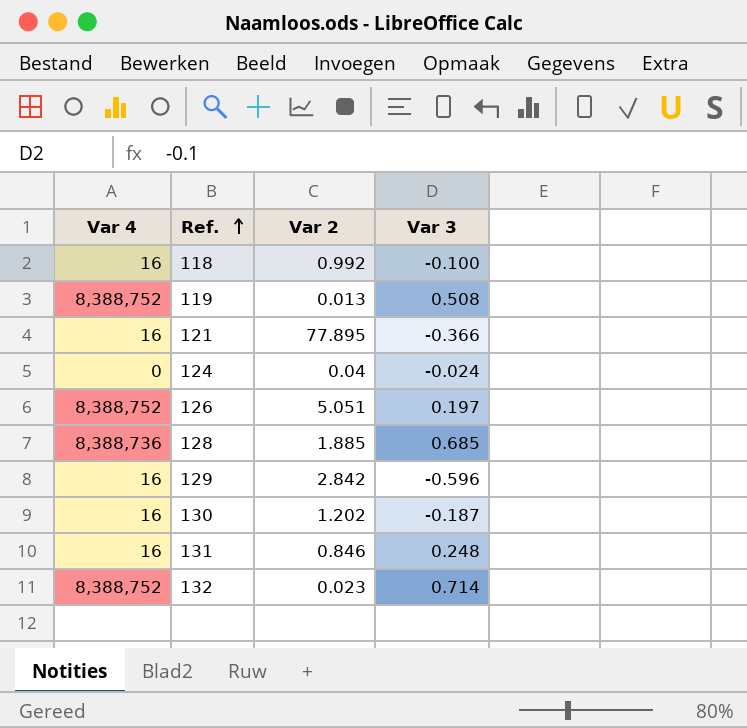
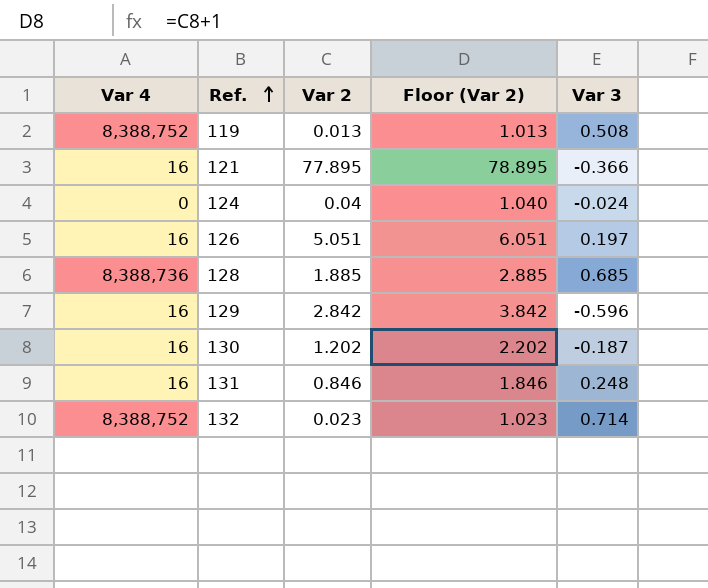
column Floor (Var 2) | formula: none -> [Var 2] + 1
row 118: 16 | 0.992 | -0.100 -> none
126 | Var 4: 8,388,752 -> 16

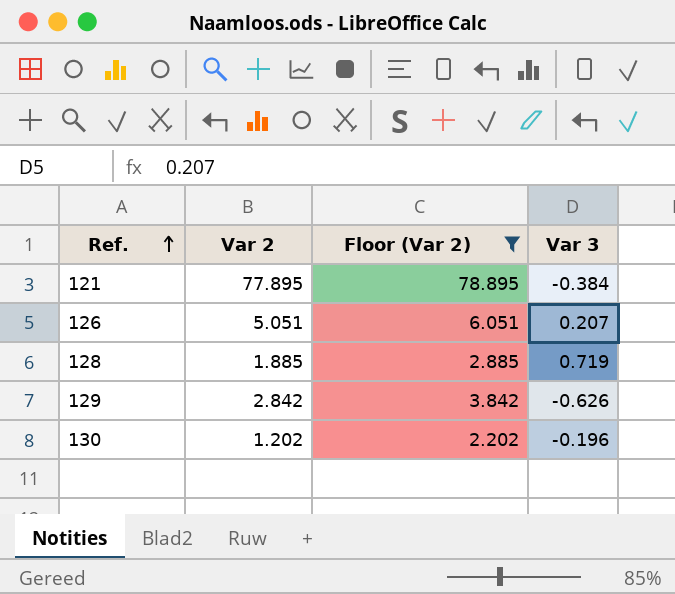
filter: none -> Floor (Var 2) >= 2.202
column Var 4 | position: 1 -> none
121 | Var 3: -0.366 -> -0.384
126 | Var 3: 0.197 -> 0.207
128 | Var 3: 0.685 -> 0.719
129 | Var 3: -0.596 -> -0.626
130 | Var 3: -0.187 -> -0.196

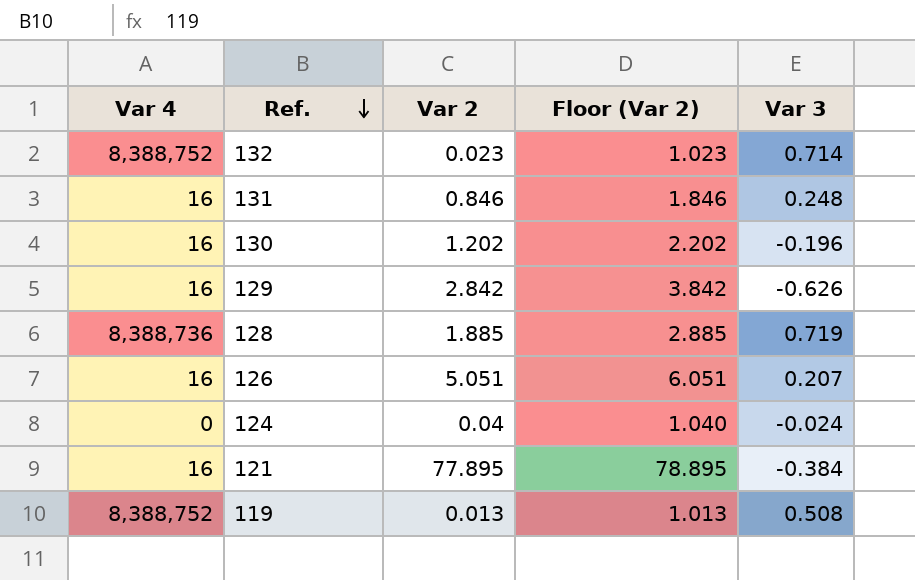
filter: Floor (Var 2) >= 2.202 -> none
row order: Ref. ascending -> Ref. descending
column Var 4 | position: none -> 1

